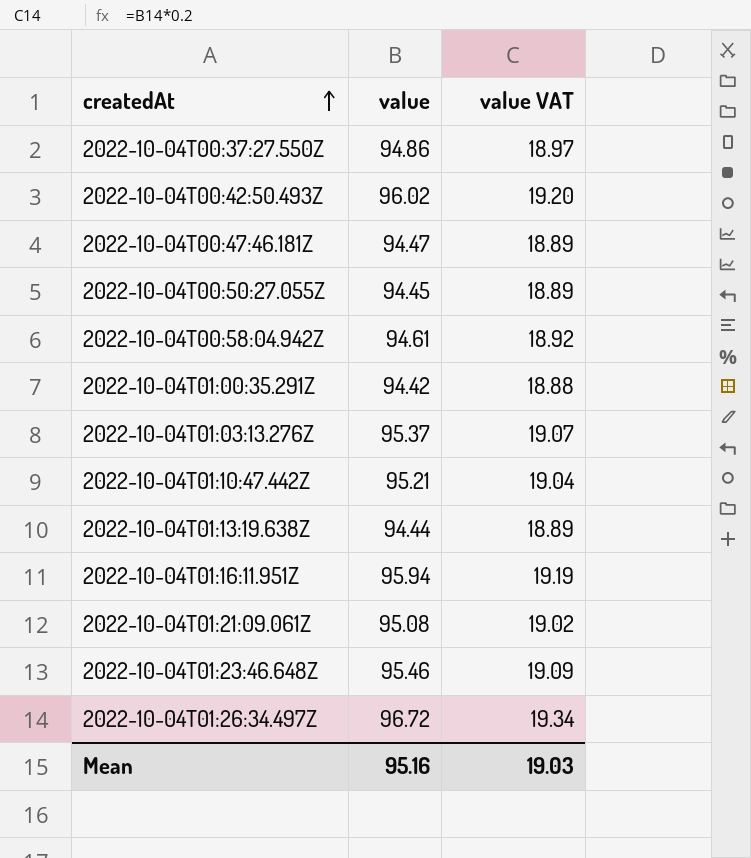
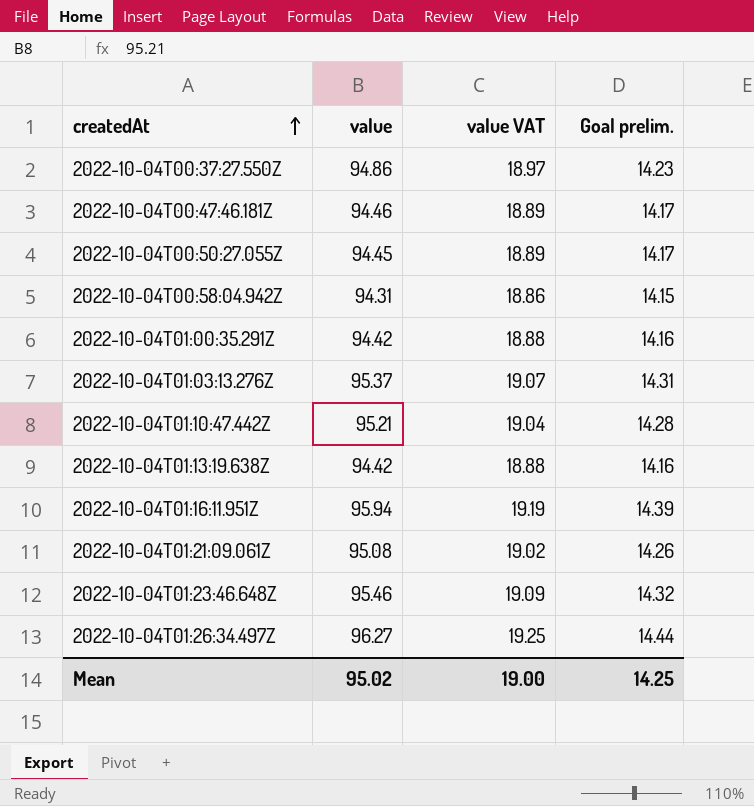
column Goal prelim. | formula: none -> [value] * 0.15
row 2022-10-04T00:42:50.493Z: 96.02 | 19.20 -> none
2022-10-04T00:47:46.181Z | value: 94.47 -> 94.46
2022-10-04T00:58:04.942Z | value: 94.61 -> 94.31
2022-10-04T00:58:04.942Z | value VAT: 18.92 -> 18.86
2022-10-04T01:13:19.638Z | value: 94.44 -> 94.42
2022-10-04T01:13:19.638Z | value VAT: 18.89 -> 18.88
2022-10-04T01:26:34.497Z | value: 96.72 -> 96.27
2022-10-04T01:26:34.497Z | value VAT: 19.34 -> 19.25
Mean | value: 95.16 -> 95.02
Mean | value VAT: 19.03 -> 19.00

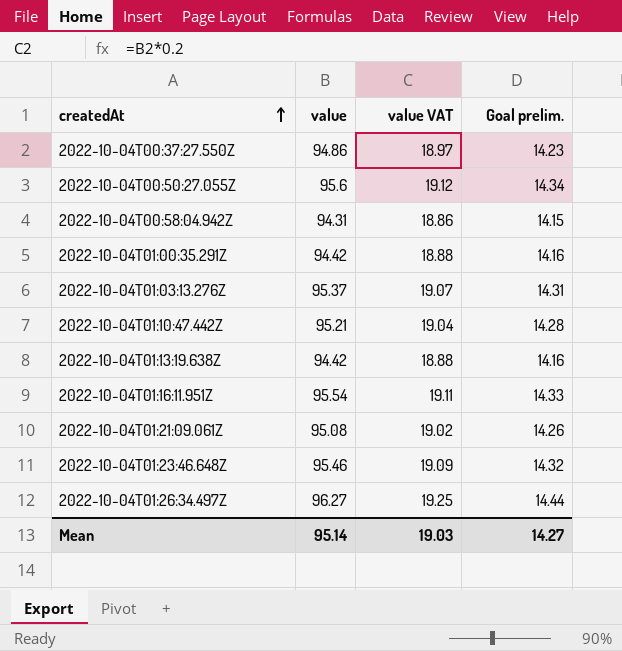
row 2022-10-04T00:47:46.181Z: 94.46 | 18.89 | 14.17 -> none
2022-10-04T00:50:27.055Z | value: 94.45 -> 95.6
2022-10-04T00:50:27.055Z | value VAT: 18.89 -> 19.12
2022-10-04T00:50:27.055Z | Goal prelim.: 14.17 -> 14.34
2022-10-04T01:16:11.951Z | value: 95.94 -> 95.54
2022-10-04T01:16:11.951Z | value VAT: 19.19 -> 19.11
2022-10-04T01:16:11.951Z | Goal prelim.: 14.39 -> 14.33
Mean | value: 95.02 -> 95.14
Mean | value VAT: 19.00 -> 19.03
Mean | Goal prelim.: 14.25 -> 14.27

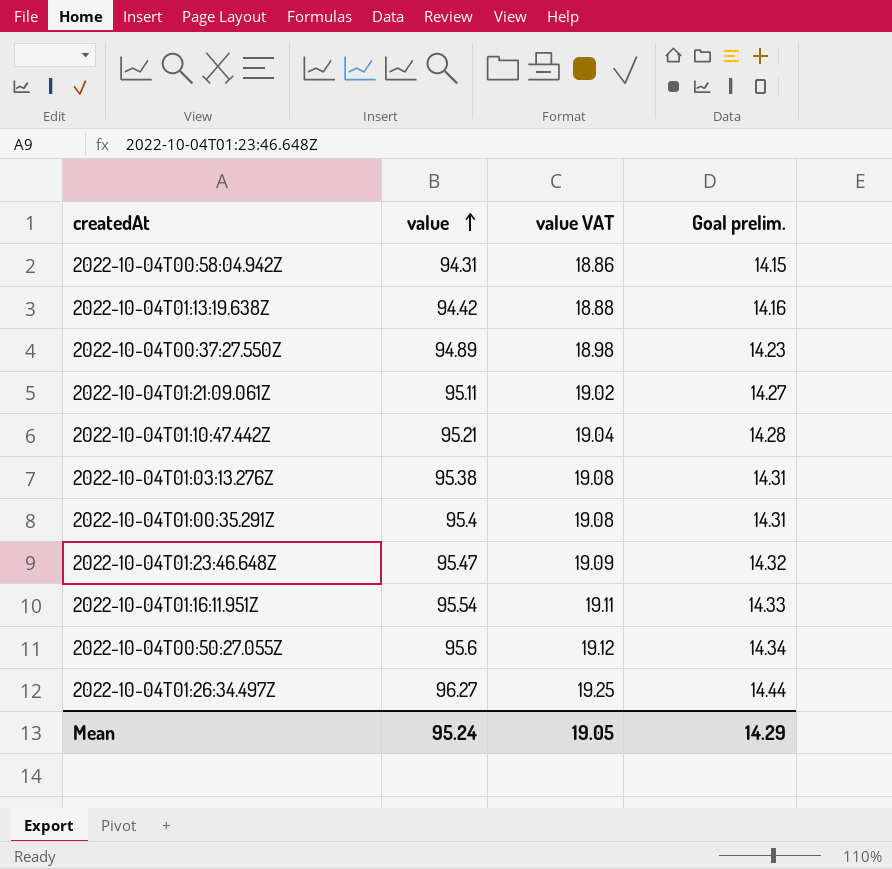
row order: createdAt ascending -> value ascending
2022-10-04T00:37:27.550Z | value: 94.86 -> 94.89
2022-10-04T00:37:27.550Z | value VAT: 18.97 -> 18.98
2022-10-04T01:21:09.061Z | value: 95.08 -> 95.11
2022-10-04T01:21:09.061Z | Goal prelim.: 14.26 -> 14.27
2022-10-04T01:03:13.276Z | value: 95.37 -> 95.38
2022-10-04T01:03:13.276Z | value VAT: 19.07 -> 19.08
2022-10-04T01:00:35.291Z | value: 94.42 -> 95.4
2022-10-04T01:00:35.291Z | value VAT: 18.88 -> 19.08
2022-10-04T01:00:35.291Z | Goal prelim.: 14.16 -> 14.31
2022-10-04T01:23:46.648Z | value: 95.46 -> 95.47
Mean | value: 95.14 -> 95.24
Mean | value VAT: 19.03 -> 19.05
Mean | Goal prelim.: 14.27 -> 14.29

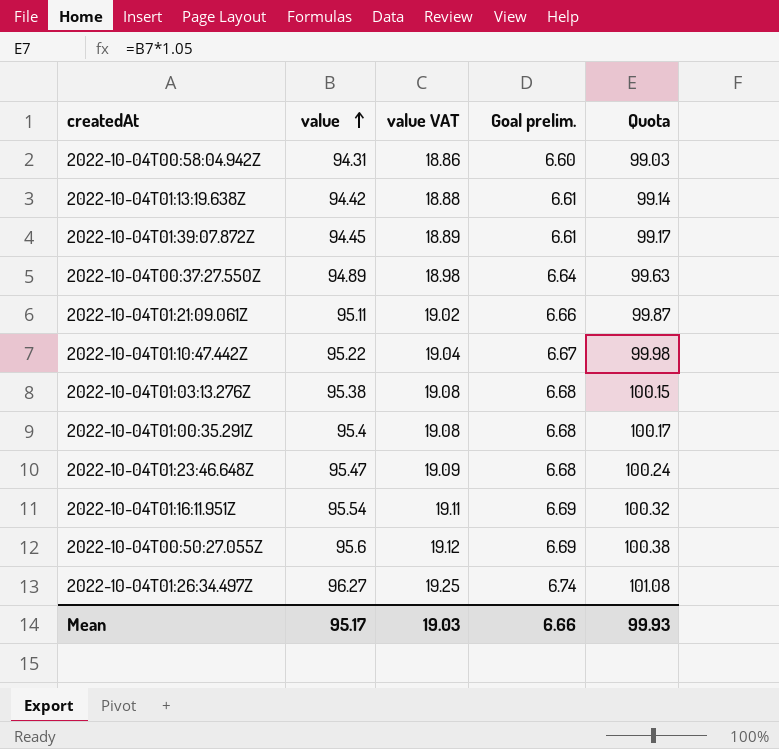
column Goal prelim. | formula: [value] * 0.15 -> [value] * 0.07
column Quota | formula: none -> [value] * 1.05
row 2022-10-04T01:39:07.872Z: none -> 94.45 | 18.89 | 6.61 | 99.17
2022-10-04T01:10:47.442Z | value: 95.21 -> 95.22
Mean | value: 95.24 -> 95.17
Mean | value VAT: 19.05 -> 19.03
Mean | Goal prelim.: 14.29 -> 6.66

